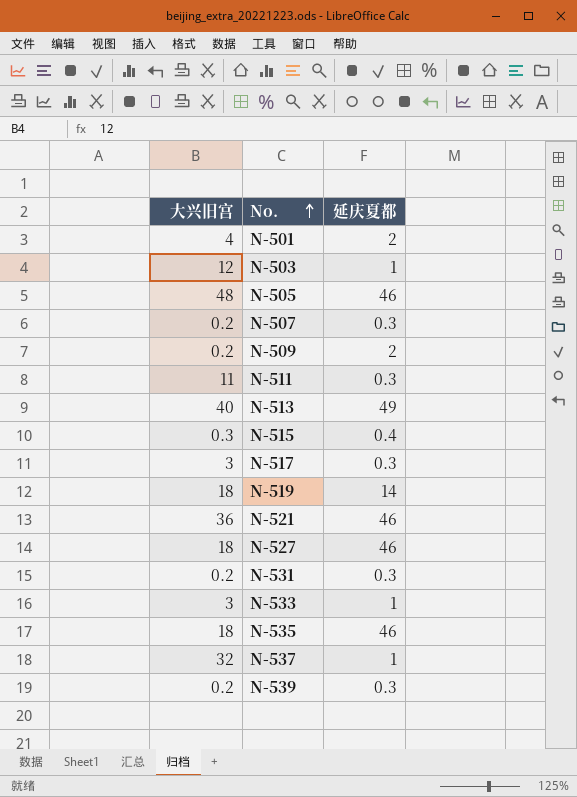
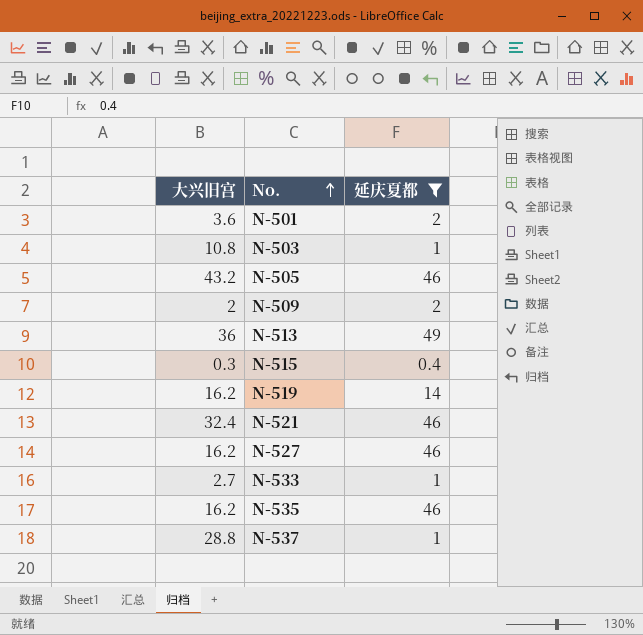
filter: none -> 延庆夏都 != 0.3
N-501 | 大兴旧宫: 4 -> 3.6
N-503 | 大兴旧宫: 12 -> 10.8
N-505 | 大兴旧宫: 48 -> 43.2
N-509 | 大兴旧宫: 0.2 -> 2
N-513 | 大兴旧宫: 40 -> 36
N-519 | 大兴旧宫: 18 -> 16.2
N-521 | 大兴旧宫: 36 -> 32.4
N-527 | 大兴旧宫: 18 -> 16.2
N-533 | 大兴旧宫: 3 -> 2.7
N-535 | 大兴旧宫: 18 -> 16.2
N-537 | 大兴旧宫: 32 -> 28.8

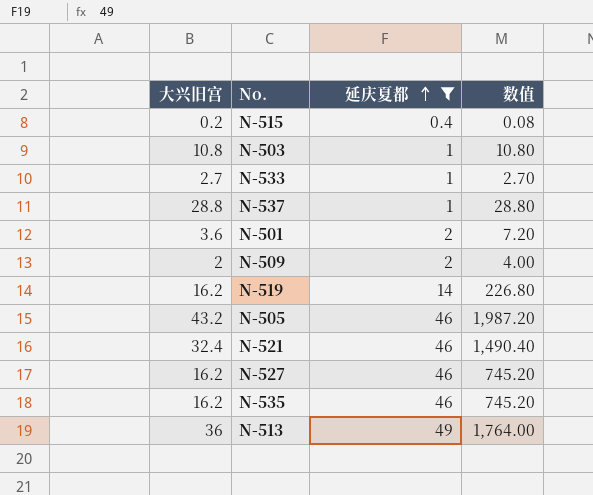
row order: No. ascending -> 延庆夏都 ascending
column 数值 | formula: none -> [大兴旧宫] * [延庆夏都]
N-515 | 大兴旧宫: 0.3 -> 0.2

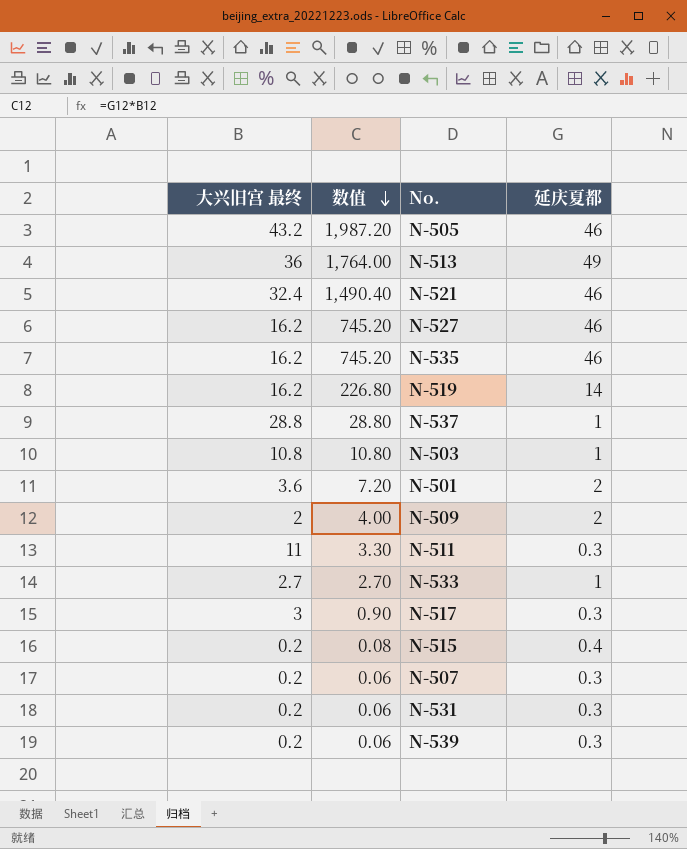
filter: 延庆夏都 != 0.3 -> none
row order: 延庆夏都 ascending -> 数值 descending
column name: 大兴旧宫 -> 大兴旧宫 最终
column 数值 | position: 4 -> 2

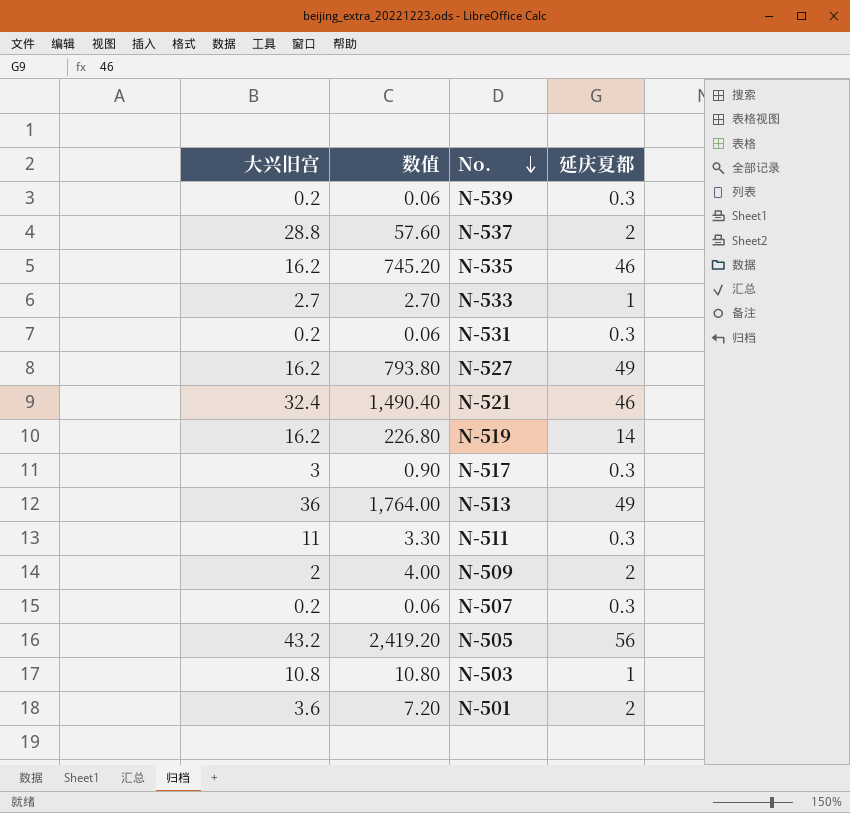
row order: 数值 descending -> No. descending
column name: 大兴旧宫 最终 -> 大兴旧宫
row N-515: 0.2 | 0.08 | 0.4 -> none
N-537 | 数值: 28.80 -> 57.60
N-537 | 延庆夏都: 1 -> 2
N-527 | 数值: 745.20 -> 793.80
N-527 | 延庆夏都: 46 -> 49
N-505 | 数值: 1,987.20 -> 2,419.20
N-505 | 延庆夏都: 46 -> 56

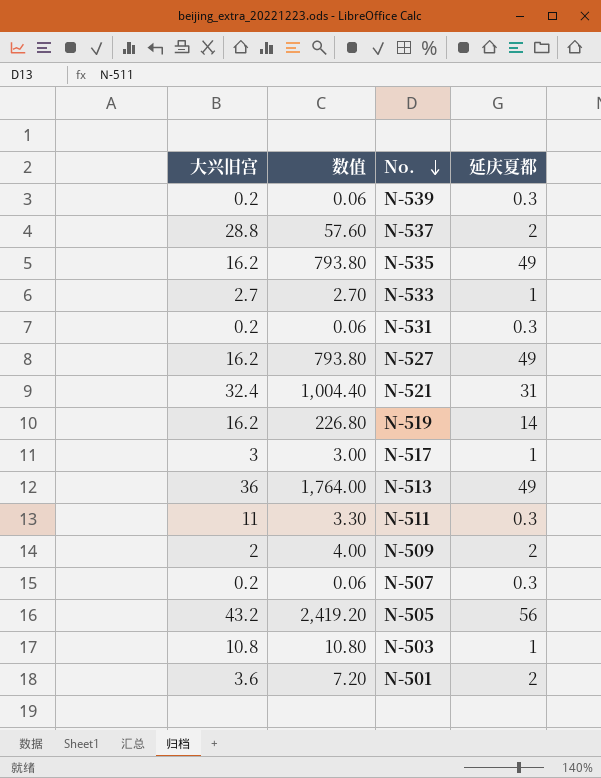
N-535 | 数值: 745.20 -> 793.80
N-535 | 延庆夏都: 46 -> 49
N-521 | 数值: 1,490.40 -> 1,004.40
N-521 | 延庆夏都: 46 -> 31
N-517 | 数值: 0.90 -> 3.00
N-517 | 延庆夏都: 0.3 -> 1

